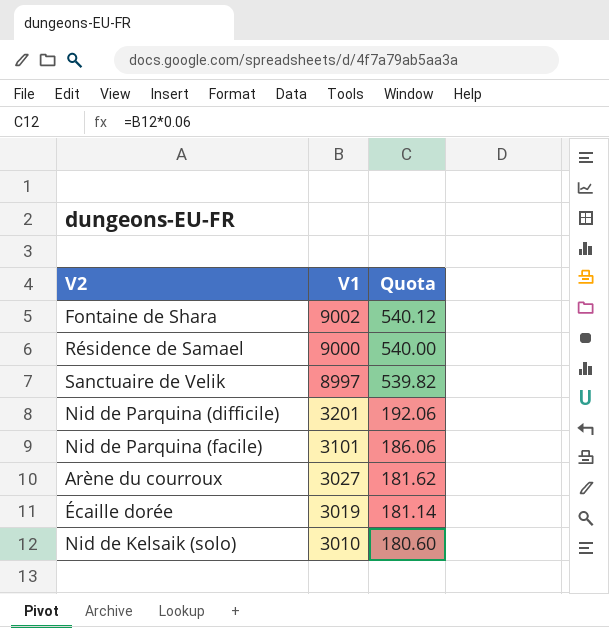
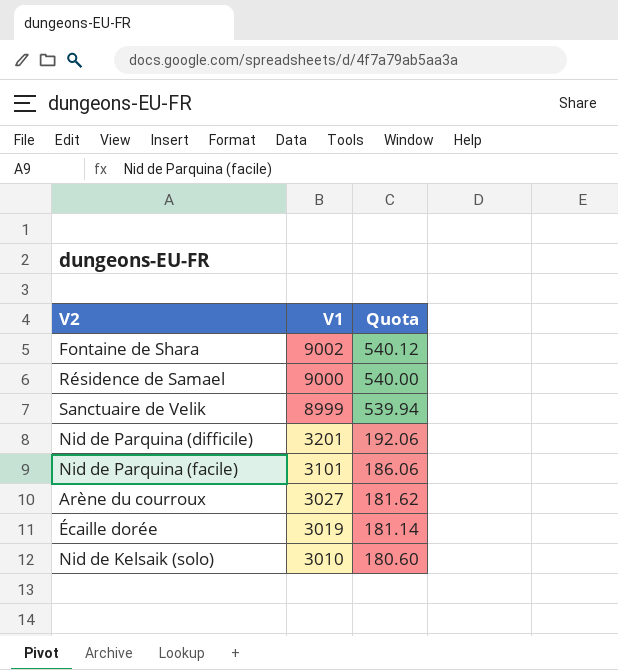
Sanctuaire de Velik | V1: 8997 -> 8999
Sanctuaire de Velik | Quota: 539.82 -> 539.94

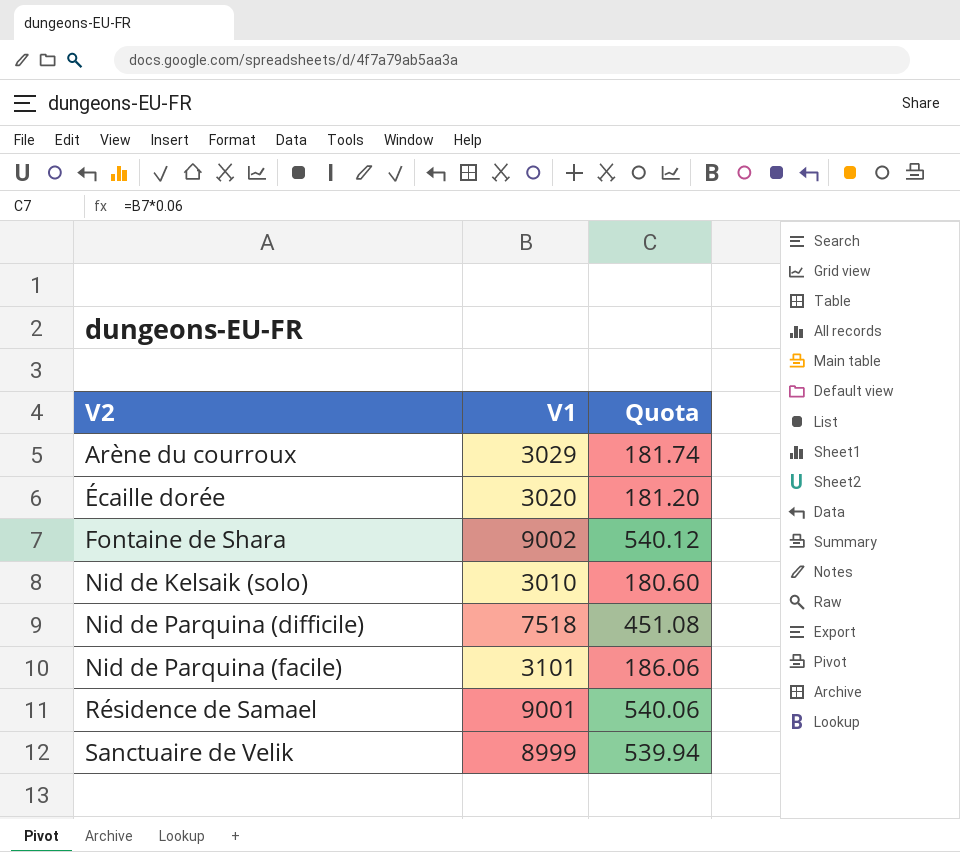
row order: V1 descending -> V2 ascending
Arène du courroux | V1: 3027 -> 3029
Arène du courroux | Quota: 181.62 -> 181.74
Écaille dorée | V1: 3019 -> 3020
Écaille dorée | Quota: 181.14 -> 181.20
Nid de Parquina (difficile) | V1: 3201 -> 7518
Nid de Parquina (difficile) | Quota: 192.06 -> 451.08
Résidence de Samael | V1: 9000 -> 9001
Résidence de Samael | Quota: 540.00 -> 540.06

